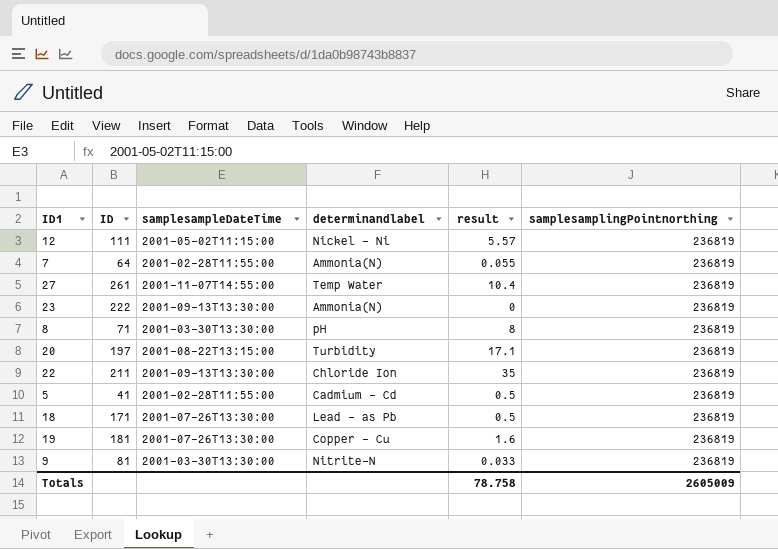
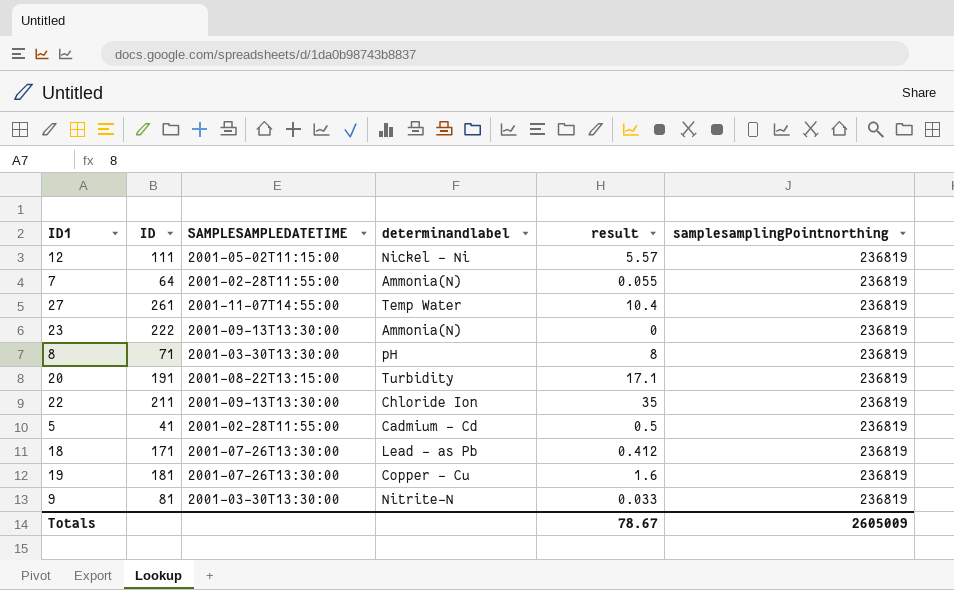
column name: samplesampleDateTime -> SAMPLESAMPLEDATETIME
20 | ID: 197 -> 191
18 | result: 0.5 -> 0.412
Totals | result: 78.758 -> 78.67

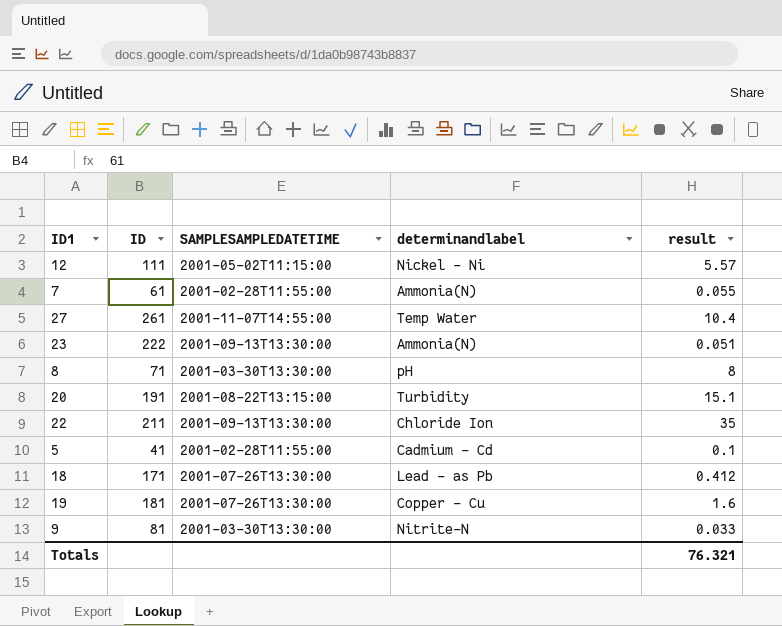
column samplesamplingPointnorthing | position: 6 -> none
7 | ID: 64 -> 61
23 | result: 0 -> 0.051
20 | result: 17.1 -> 15.1
5 | result: 0.5 -> 0.1
Totals | result: 78.67 -> 76.321

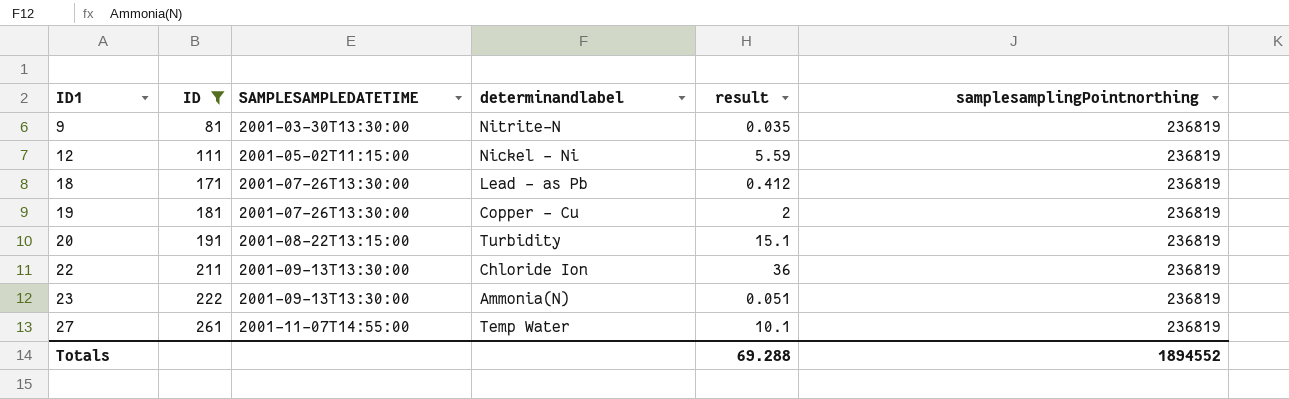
filter: none -> ID >= 81
row order: none -> ID1 ascending
column samplesamplingPointnorthing | position: none -> 6
9 | result: 0.033 -> 0.035
12 | result: 5.57 -> 5.59
19 | result: 1.6 -> 2
22 | result: 35 -> 36
27 | result: 10.4 -> 10.1
Totals | result: 76.321 -> 69.288

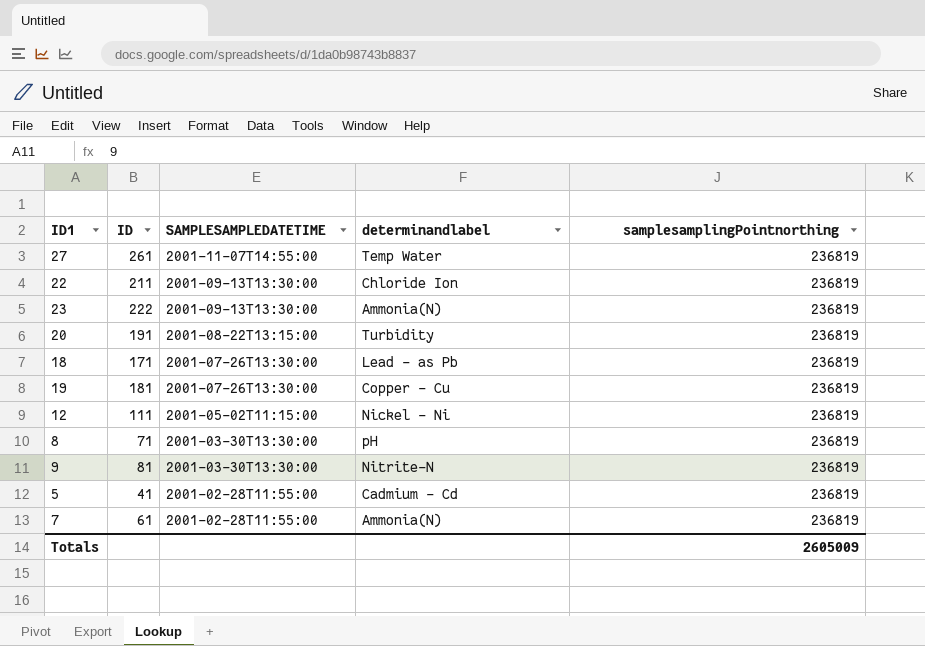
filter: ID >= 81 -> none
row order: ID1 ascending -> SAMPLESAMPLEDATETIME descending
column result | position: 5 -> none
Totals | samplesamplingPointnorthing: 1894552 -> 2605009

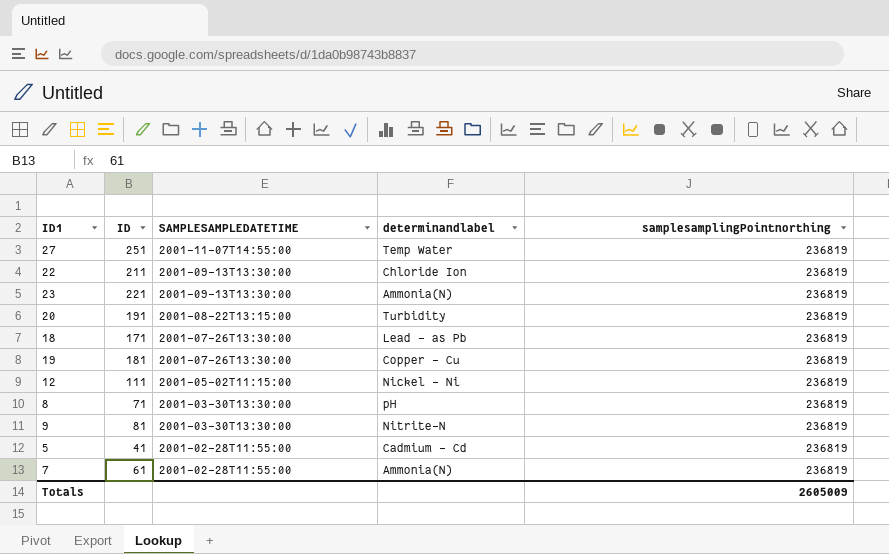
27 | ID: 261 -> 251
23 | ID: 222 -> 221

